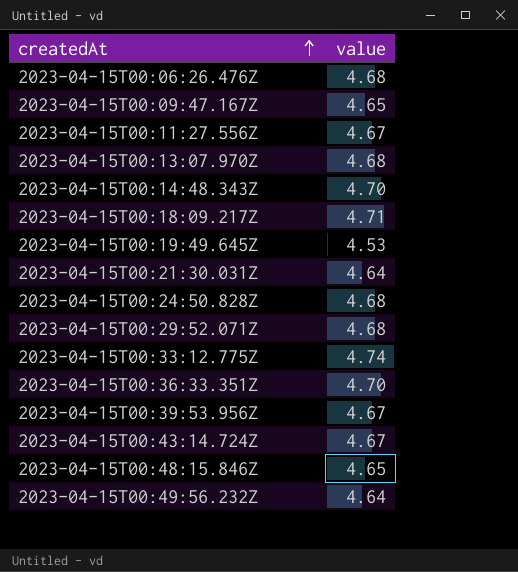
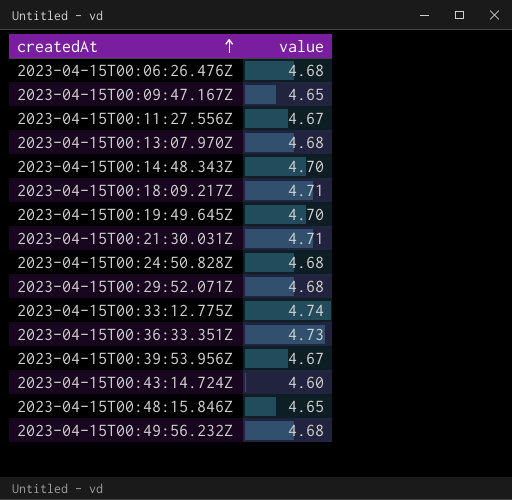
2023-04-15T00:19:49.645Z | value: 4.53 -> 4.70
2023-04-15T00:21:30.031Z | value: 4.64 -> 4.71
2023-04-15T00:36:33.351Z | value: 4.70 -> 4.73
2023-04-15T00:43:14.724Z | value: 4.67 -> 4.60
2023-04-15T00:49:56.232Z | value: 4.64 -> 4.68

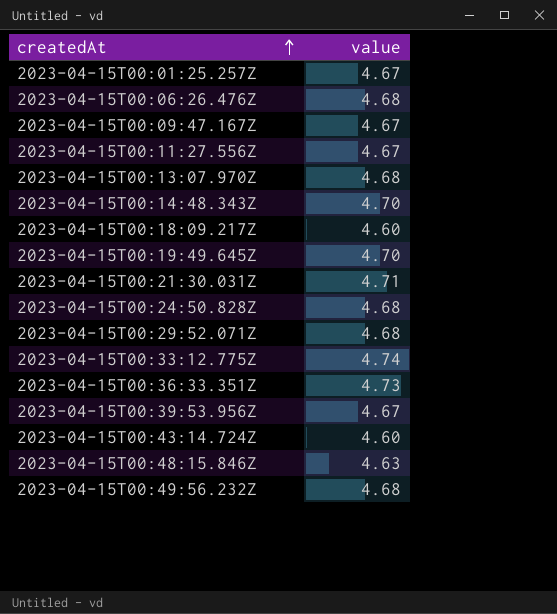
row 2023-04-15T00:01:25.257Z: none -> 4.67
2023-04-15T00:09:47.167Z | value: 4.65 -> 4.67
2023-04-15T00:18:09.217Z | value: 4.71 -> 4.60
2023-04-15T00:48:15.846Z | value: 4.65 -> 4.63

